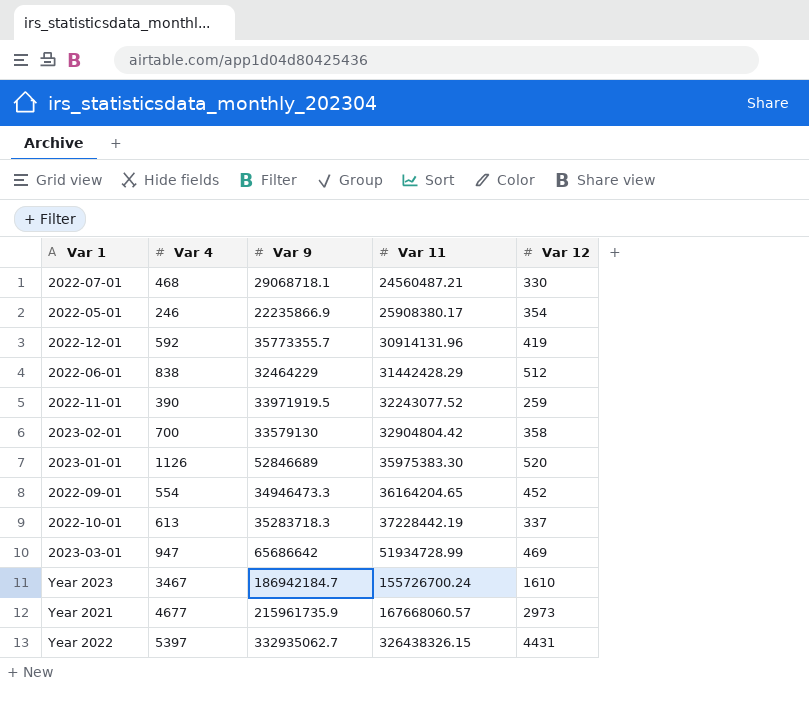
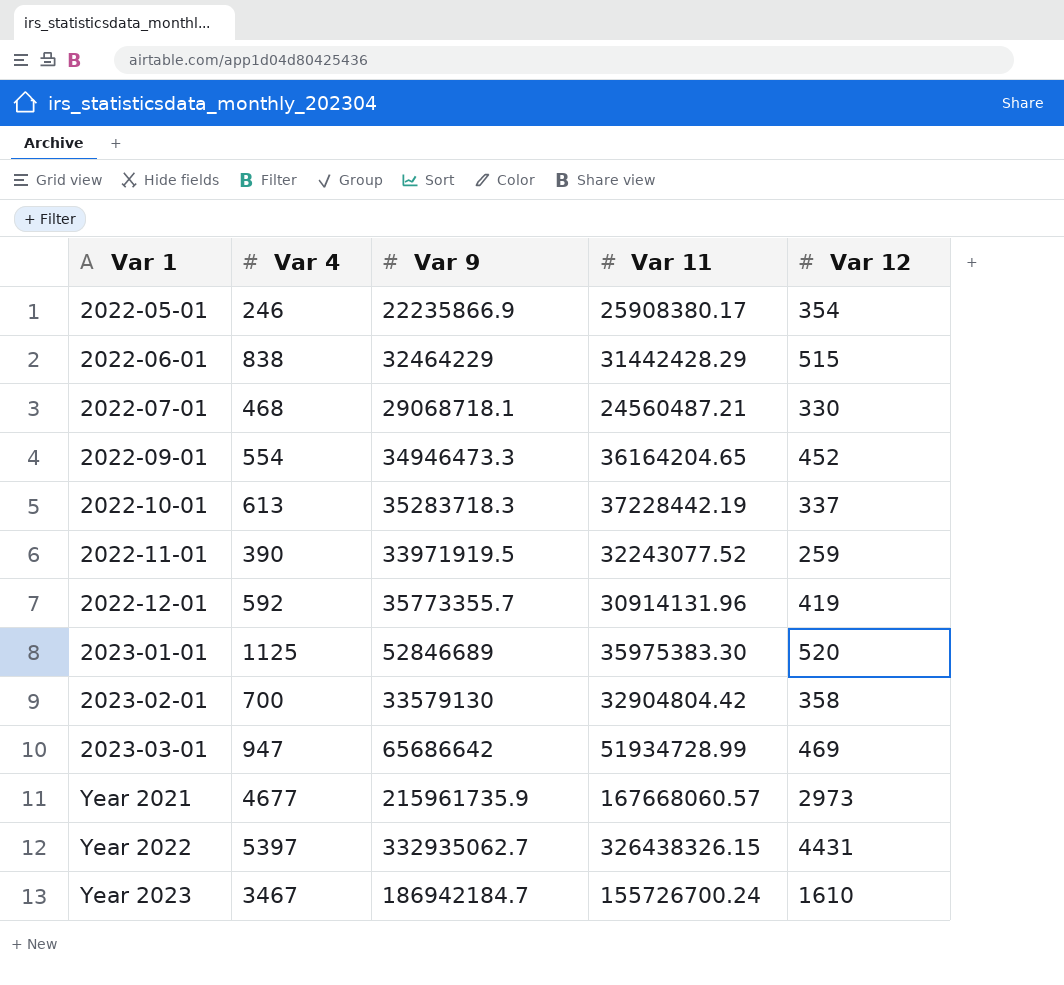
row order: Var 11 ascending -> Var 1 ascending
2022-06-01 | Var 12: 512 -> 515
2023-01-01 | Var 4: 1126 -> 1125

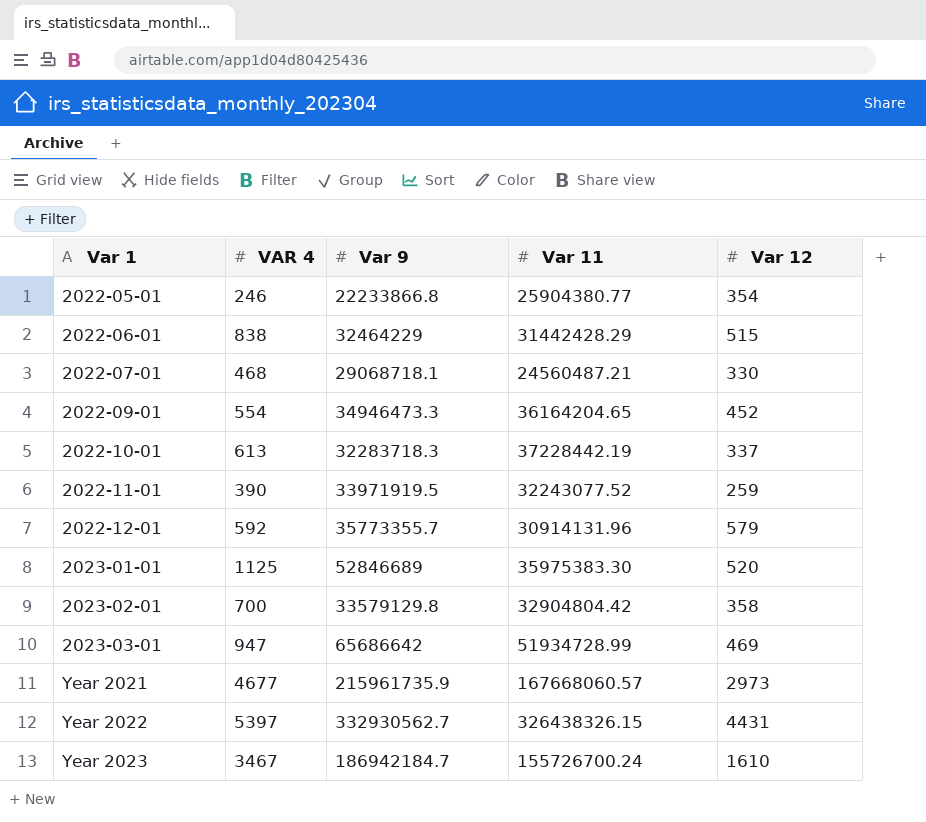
column name: Var 4 -> VAR 4
2022-05-01 | Var 9: 22235866.9 -> 22233866.8
2022-05-01 | Var 11: 25908380.17 -> 25904380.77
2022-10-01 | Var 9: 35283718.3 -> 32283718.3
2022-12-01 | Var 12: 419 -> 579
2023-02-01 | Var 9: 33579130 -> 33579129.8
Year 2022 | Var 9: 332935062.7 -> 332930562.7

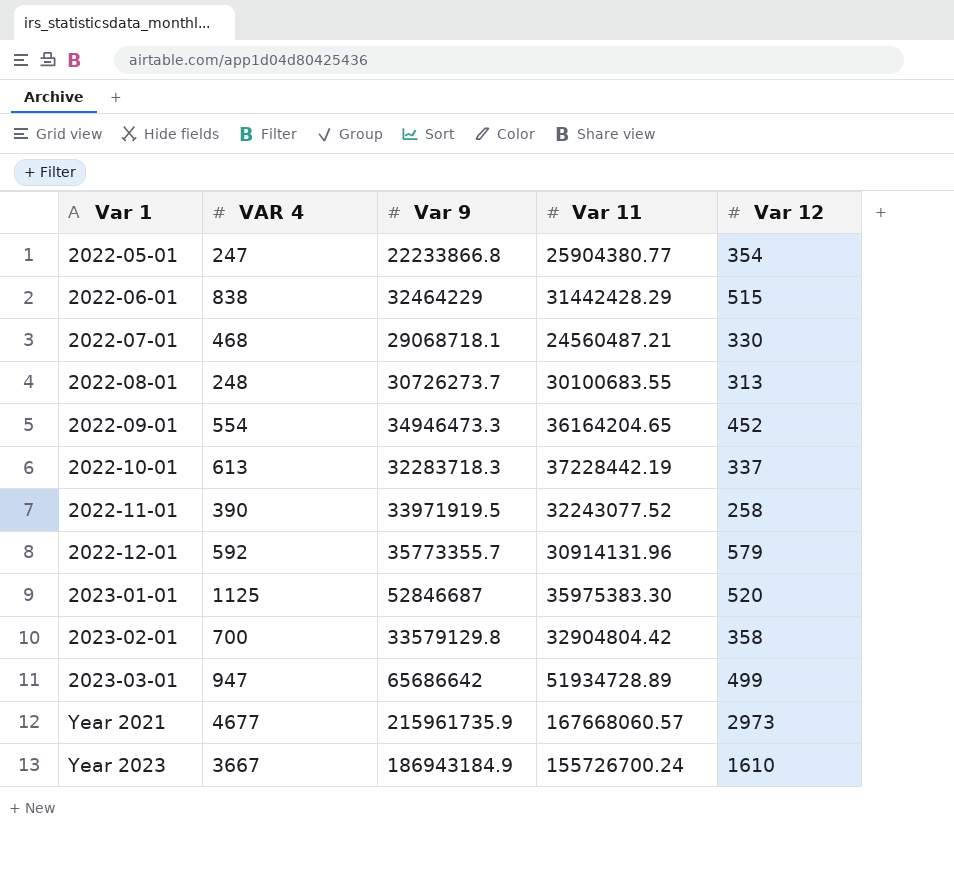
row Year 2022: 5397 | 332930562.7 | 326438326.15 | 4431 -> none
2022-05-01 | VAR 4: 246 -> 247
row 2022-08-01: none -> 248 | 30726273.7 | 30100683.55 | 313
2022-11-01 | Var 12: 259 -> 258
2023-01-01 | Var 9: 52846689 -> 52846687
2023-03-01 | Var 11: 51934728.99 -> 51934728.89
2023-03-01 | Var 12: 469 -> 499
Year 2023 | VAR 4: 3467 -> 3667
Year 2023 | Var 9: 186942184.7 -> 186943184.9

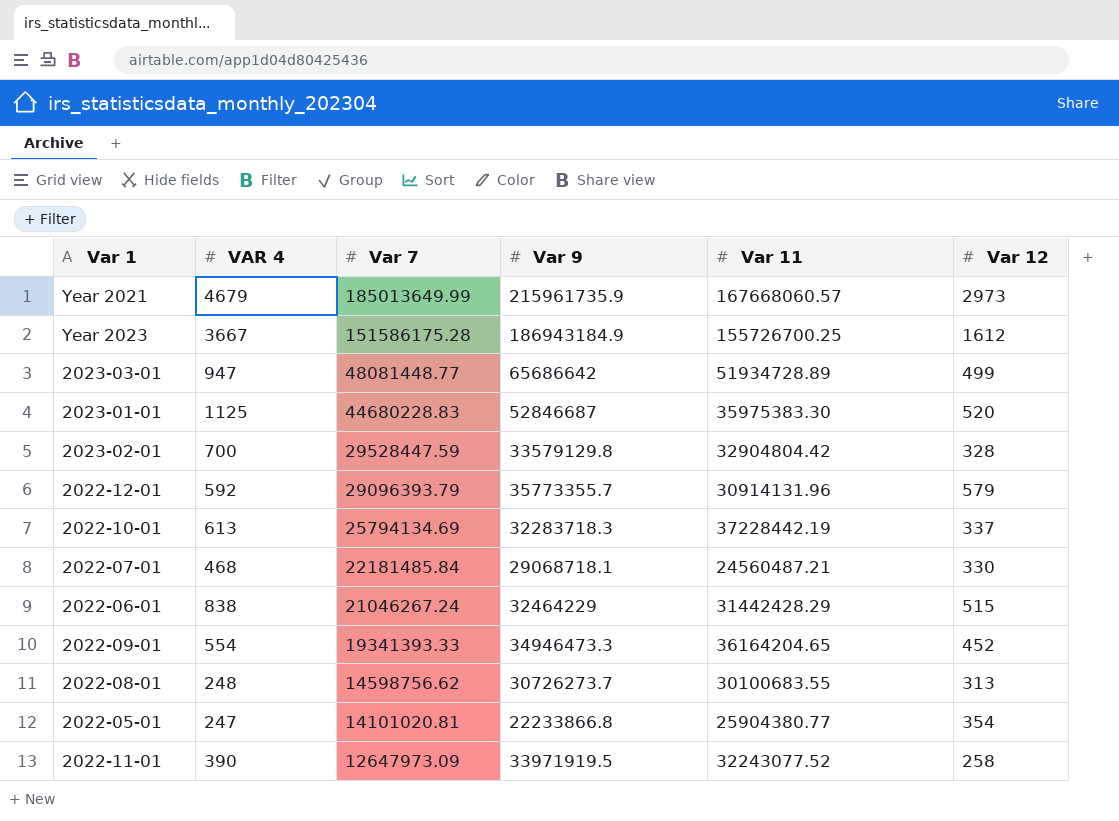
row order: Var 1 ascending -> Var 7 descending
column Var 7 | position: none -> 3
Year 2021 | VAR 4: 4677 -> 4679
Year 2023 | Var 11: 155726700.24 -> 155726700.25
Year 2023 | Var 12: 1610 -> 1612
2023-02-01 | Var 12: 358 -> 328

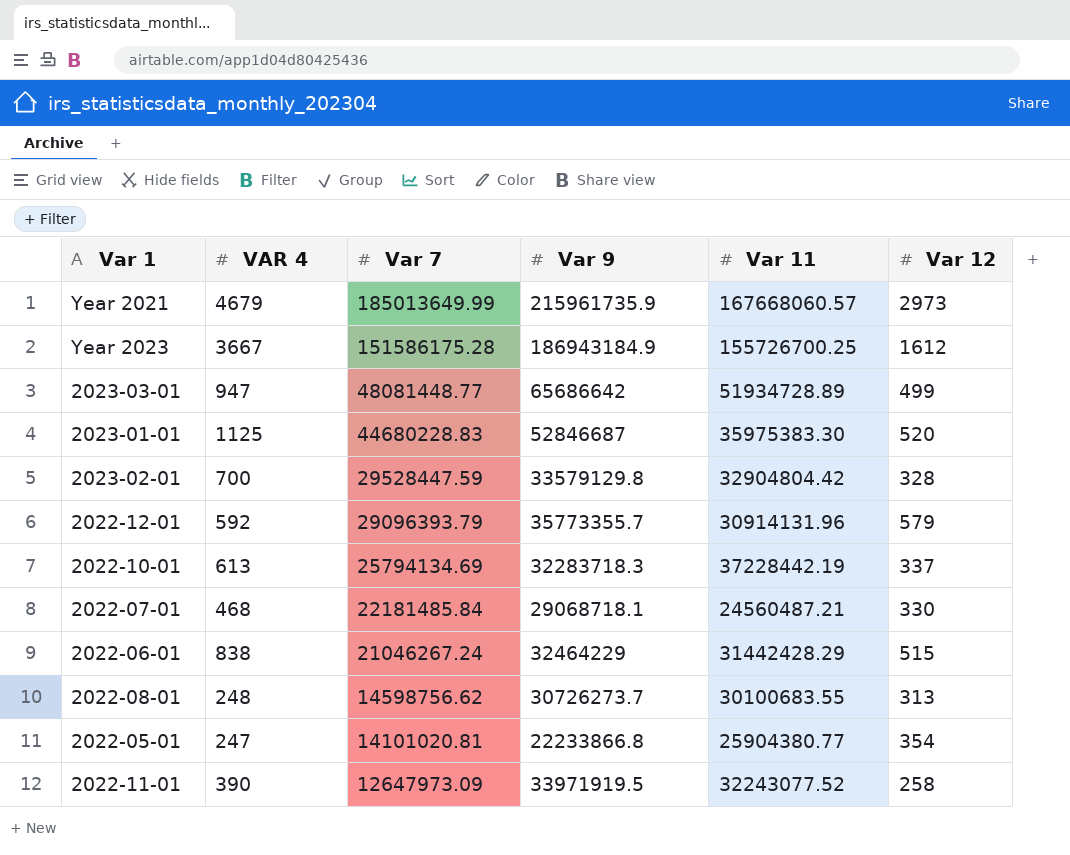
row 2022-09-01: 554 | 19341393.33 | 34946473.3 | 36164204.65 | 452 -> none

